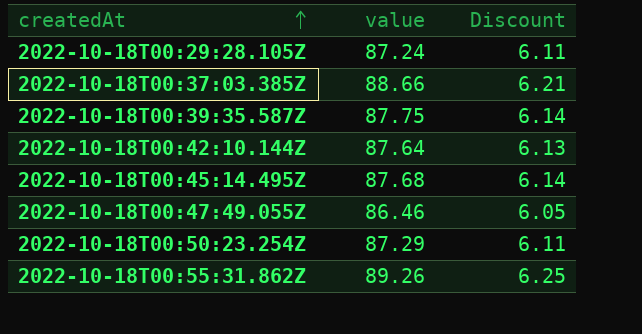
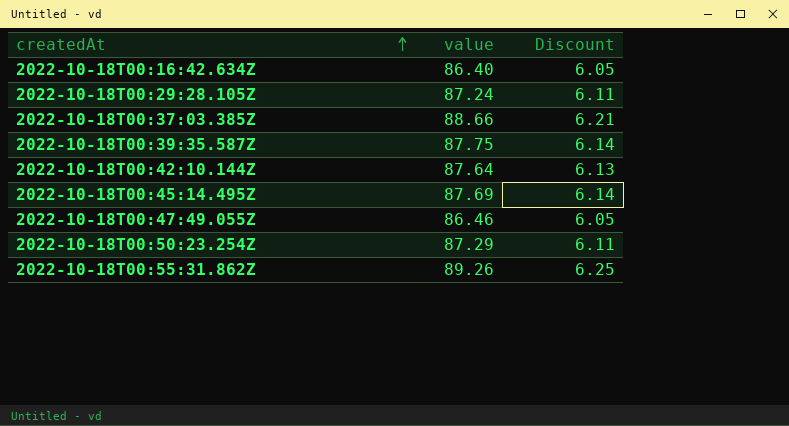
row 2022-10-18T00:16:42.634Z: none -> 86.40 | 6.05
2022-10-18T00:45:14.495Z | value: 87.68 -> 87.69

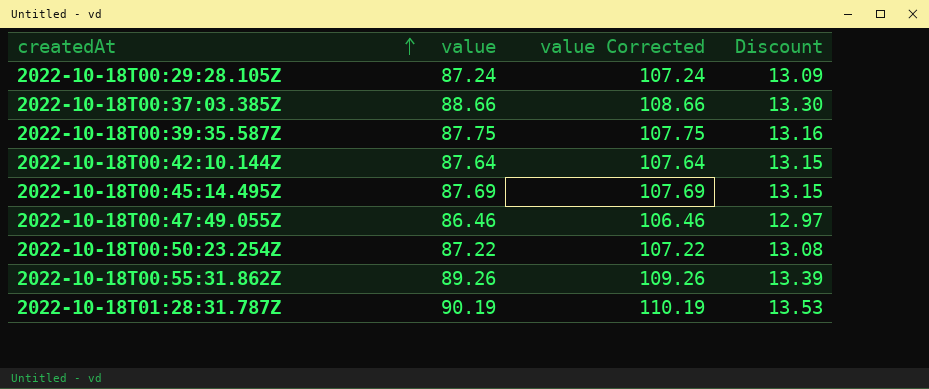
column value Corrected | formula: none -> [value] + 20
column Discount | formula: [value] * 0.07 -> [value] * 0.15
row 2022-10-18T00:16:42.634Z: 86.40 | 6.05 -> none
2022-10-18T00:50:23.254Z | value: 87.29 -> 87.22
row 2022-10-18T01:28:31.787Z: none -> 90.19 | 110.19 | 13.53

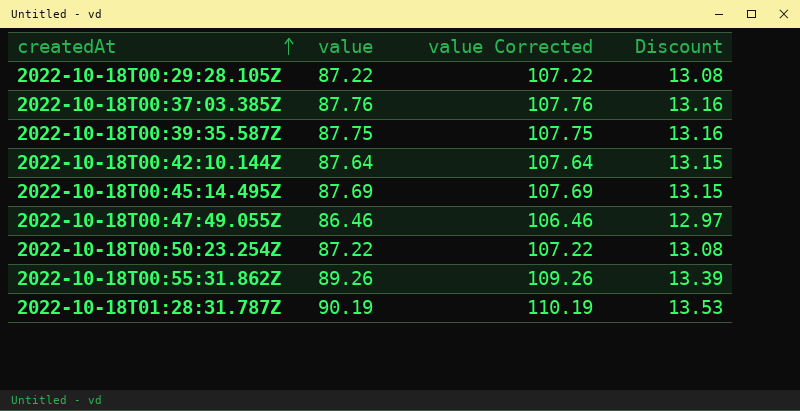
2022-10-18T00:29:28.105Z | value: 87.24 -> 87.22
2022-10-18T00:29:28.105Z | value Corrected: 107.24 -> 107.22
2022-10-18T00:29:28.105Z | Discount: 13.09 -> 13.08
2022-10-18T00:37:03.385Z | value: 88.66 -> 87.76
2022-10-18T00:37:03.385Z | value Corrected: 108.66 -> 107.76
2022-10-18T00:37:03.385Z | Discount: 13.30 -> 13.16

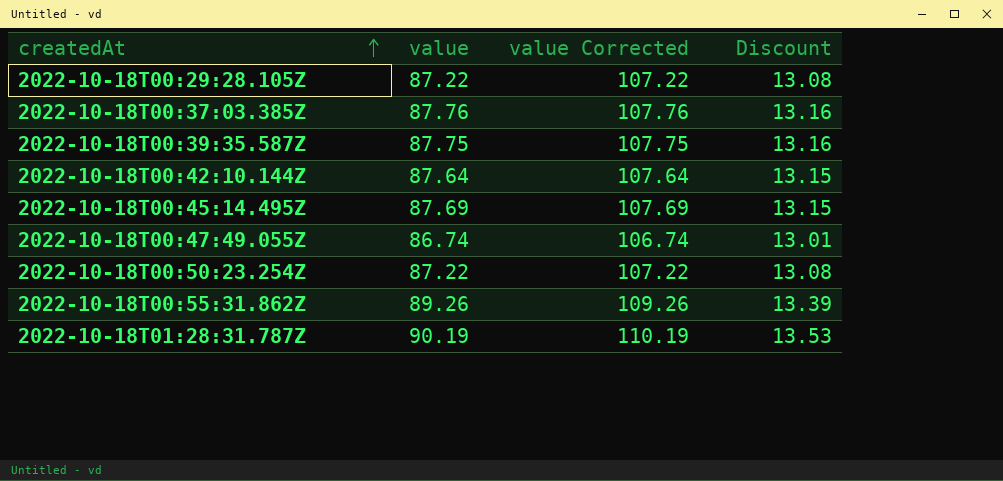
2022-10-18T00:47:49.055Z | value: 86.46 -> 86.74
2022-10-18T00:47:49.055Z | value Corrected: 106.46 -> 106.74
2022-10-18T00:47:49.055Z | Discount: 12.97 -> 13.01

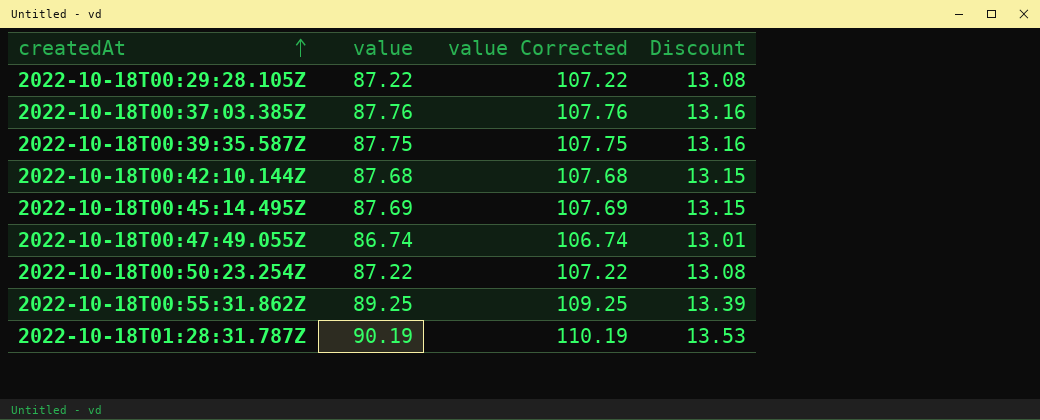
2022-10-18T00:42:10.144Z | value: 87.64 -> 87.68
2022-10-18T00:42:10.144Z | value Corrected: 107.64 -> 107.68
2022-10-18T00:55:31.862Z | value: 89.26 -> 89.25
2022-10-18T00:55:31.862Z | value Corrected: 109.26 -> 109.25

